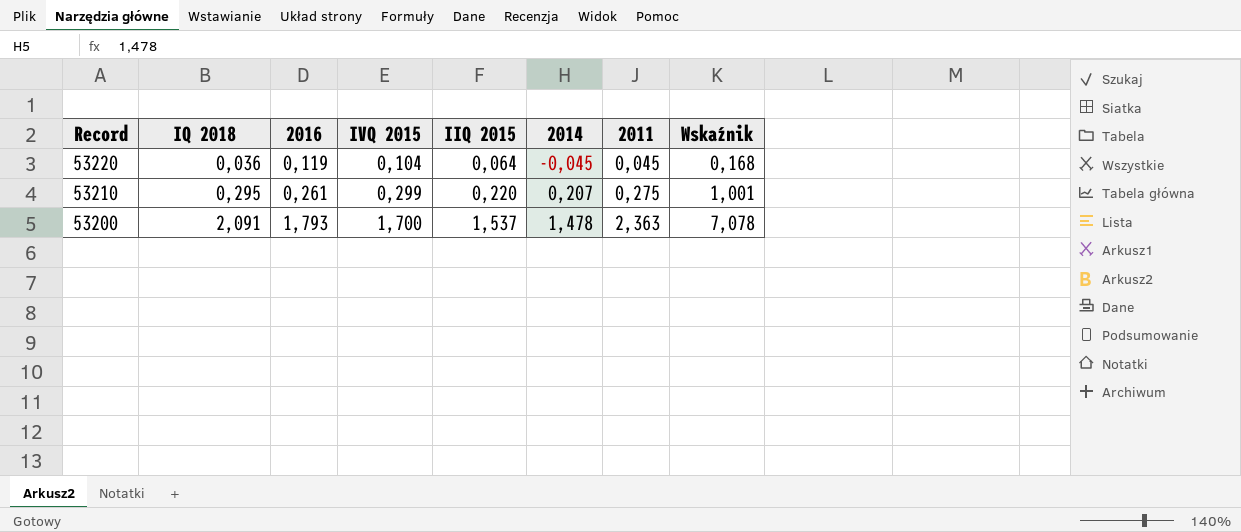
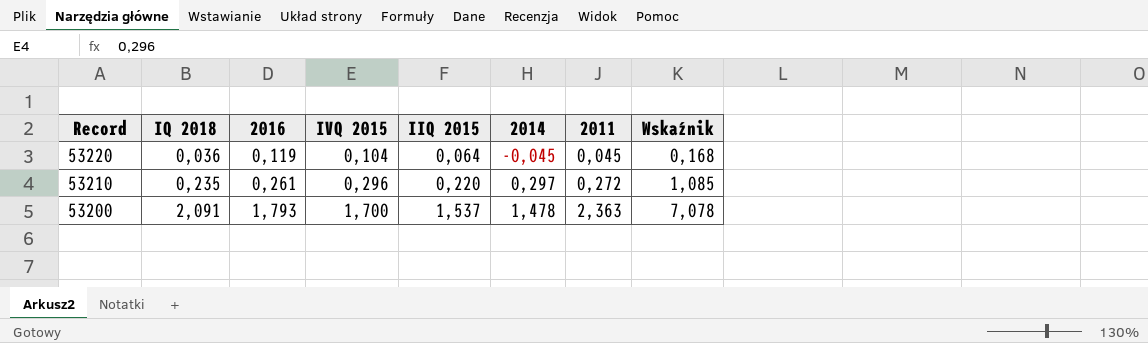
53210 | IQ 2018: 0,295 -> 0,235
53210 | IVQ 2015: 0,299 -> 0,296
53210 | 2014: 0,207 -> 0,297
53210 | 2011: 0,275 -> 0,272
53210 | Wskaźnik: 1,001 -> 1,085

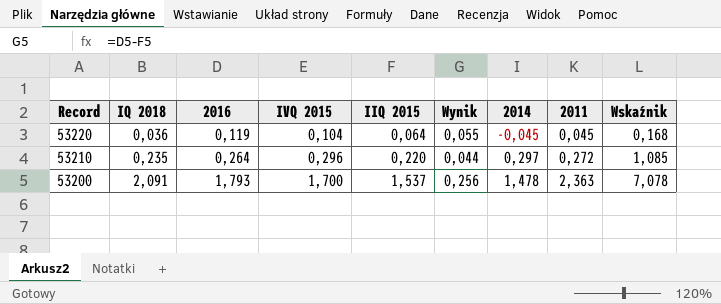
column Wynik | formula: none -> [2016] - [IIQ 2015]
53210 | 2016: 0,261 -> 0,264

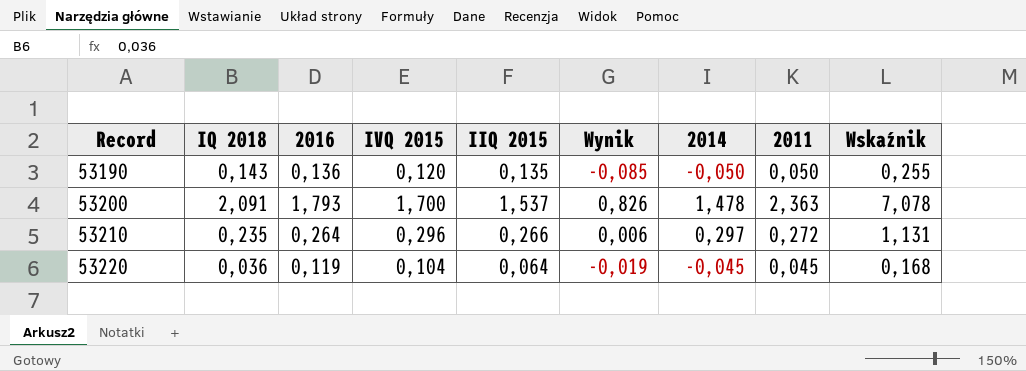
row order: Record descending -> Record ascending
column Wynik | formula: [2016] - [IIQ 2015] -> [2011] - [IIQ 2015]
row 53190: none -> 0,143 | 0,136 | 0,120 | 0,135 | -0,085 | -0,050 | 0,050 | 0,255
53210 | IIQ 2015: 0,220 -> 0,266
53210 | Wskaźnik: 1,085 -> 1,131

